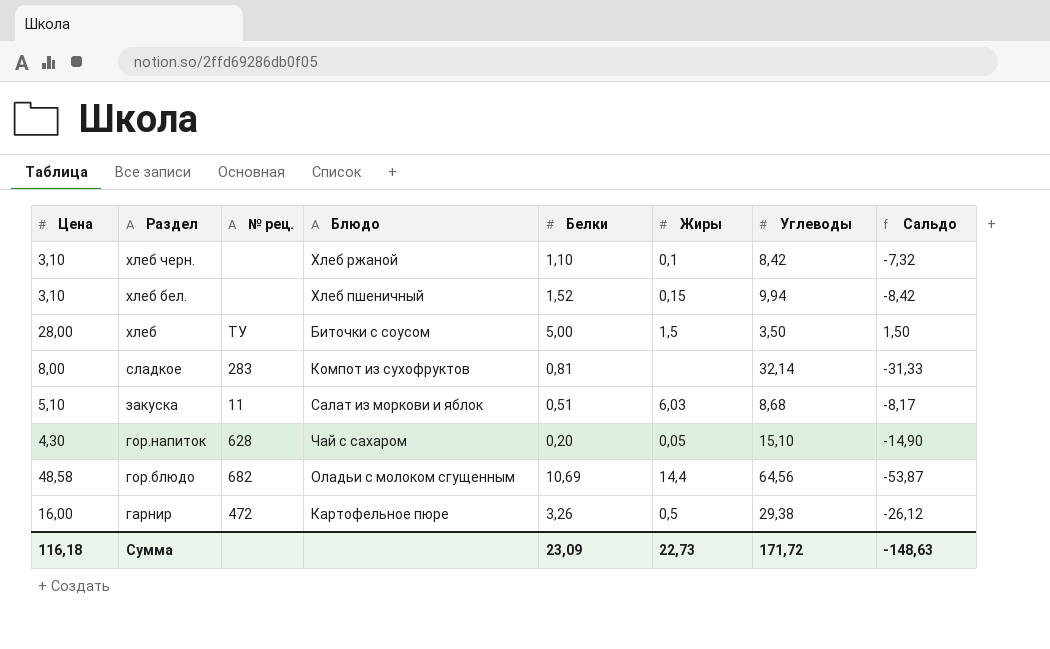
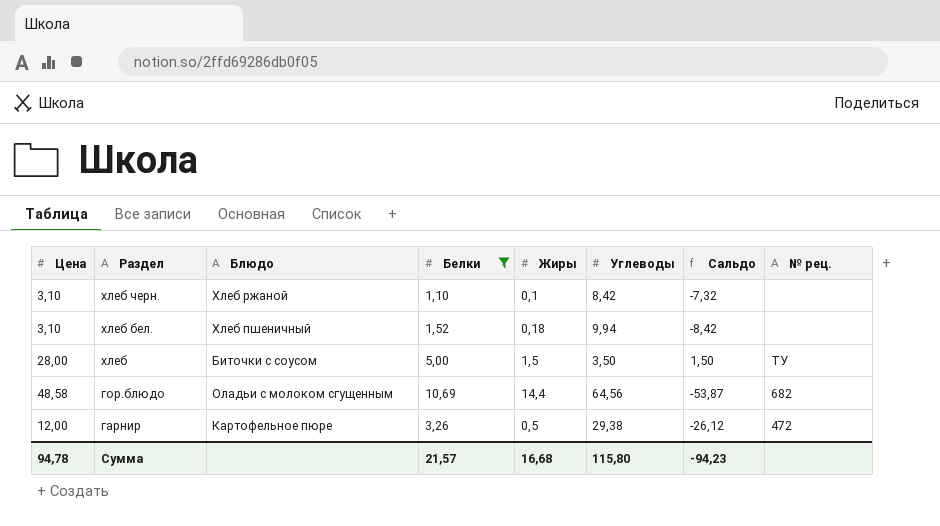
filter: none -> Белки >= 1,10
column № рец. | position: 3 -> 8
хлеб бел. | Жиры: 0,15 -> 0,18
гарнир | Цена: 16,00 -> 12,00
Сумма | Цена: 116,18 -> 94,78
Сумма | Белки: 23,09 -> 21,57
Сумма | Жиры: 22,73 -> 16,68
Сумма | Углеводы: 171,72 -> 115,80
Сумма | Сальдо: -148,63 -> -94,23

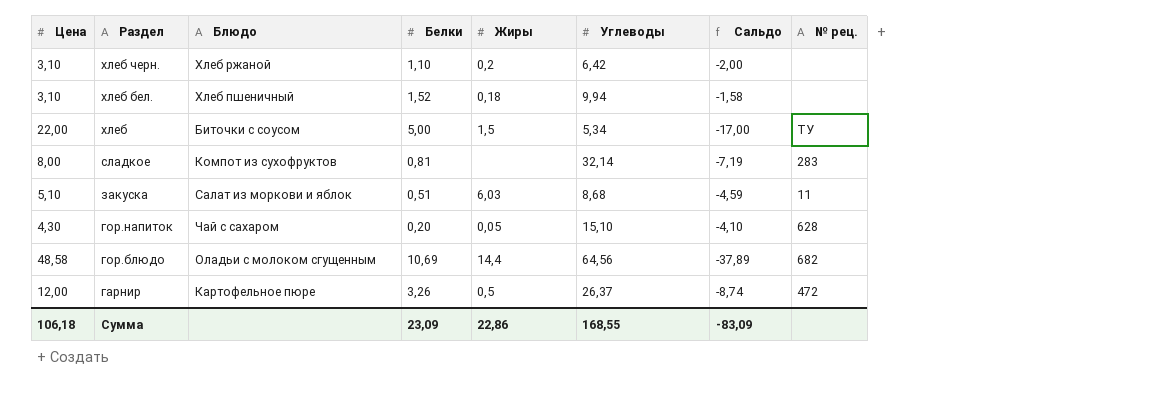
filter: Белки >= 1,10 -> none
column Сальдо | formula: [Белки] - [Углеводы] -> [Белки] - [Цена]
хлеб черн. | Жиры: 0,1 -> 0,2
хлеб черн. | Углеводы: 8,42 -> 6,42
хлеб | Цена: 28,00 -> 22,00
хлеб | Углеводы: 3,50 -> 5,34
гарнир | Углеводы: 29,38 -> 26,37
Сумма | Цена: 94,78 -> 106,18
Сумма | Белки: 21,57 -> 23,09
Сумма | Жиры: 16,68 -> 22,86
Сумма | Углеводы: 115,80 -> 168,55
Сумма | Сальдо: -94,23 -> -83,09

